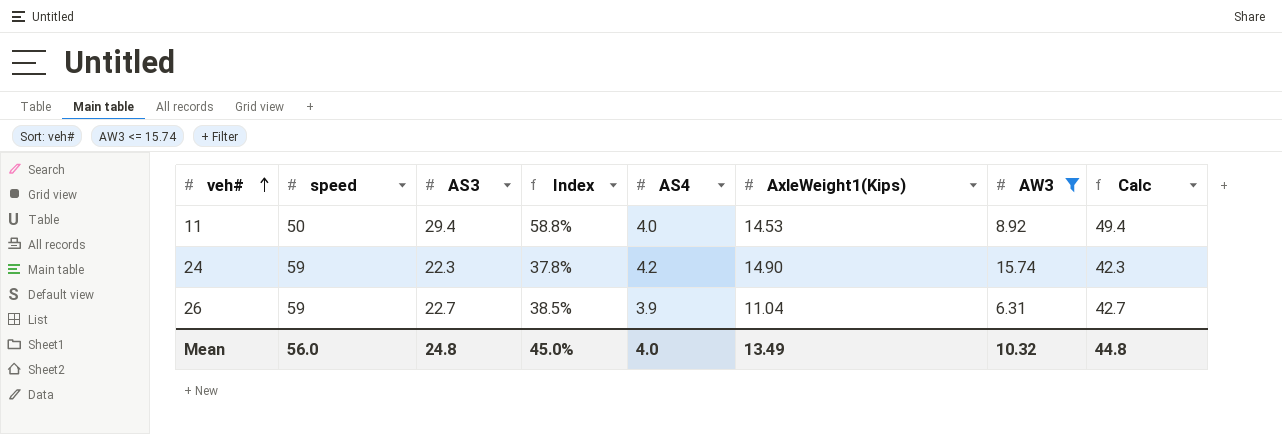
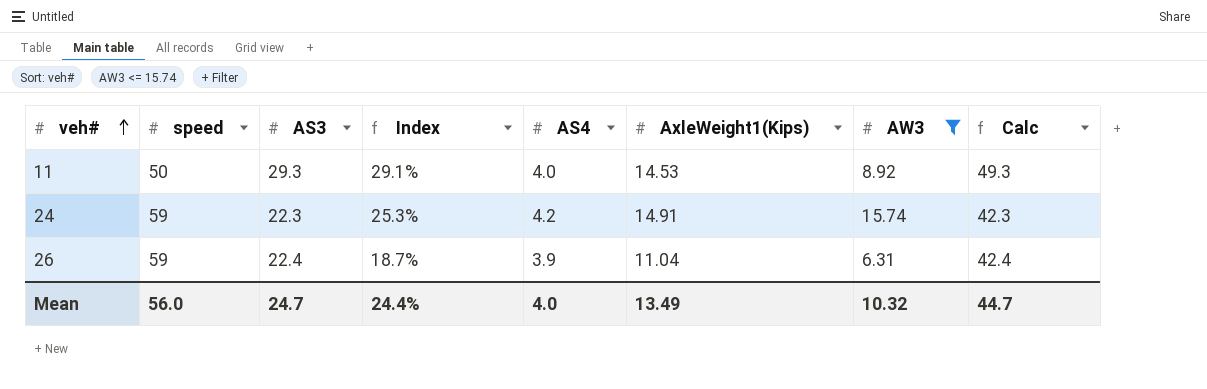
column Index | formula: [AS3] / [speed] -> [AxleWeight1(Kips)] / [speed]
11 | AS3: 29.4 -> 29.3
11 | Calc: 49.4 -> 49.3
24 | AxleWeight1(Kips): 14.90 -> 14.91
26 | AS3: 22.7 -> 22.4
26 | Calc: 42.7 -> 42.4
Mean | AS3: 24.8 -> 24.7
Mean | Index: 45.0% -> 24.4%
Mean | Calc: 44.8 -> 44.7

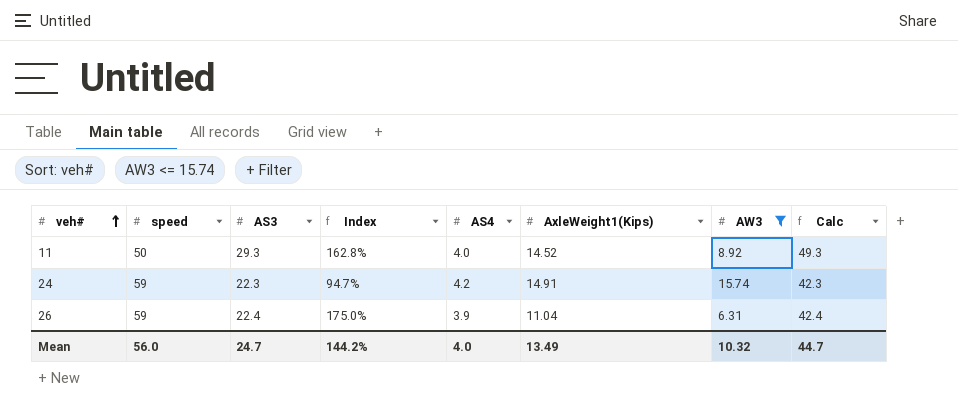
column Index | formula: [AxleWeight1(Kips)] / [speed] -> [AxleWeight1(Kips)] / [AW3]
11 | AxleWeight1(Kips): 14.53 -> 14.52
Mean | Index: 24.4% -> 144.2%

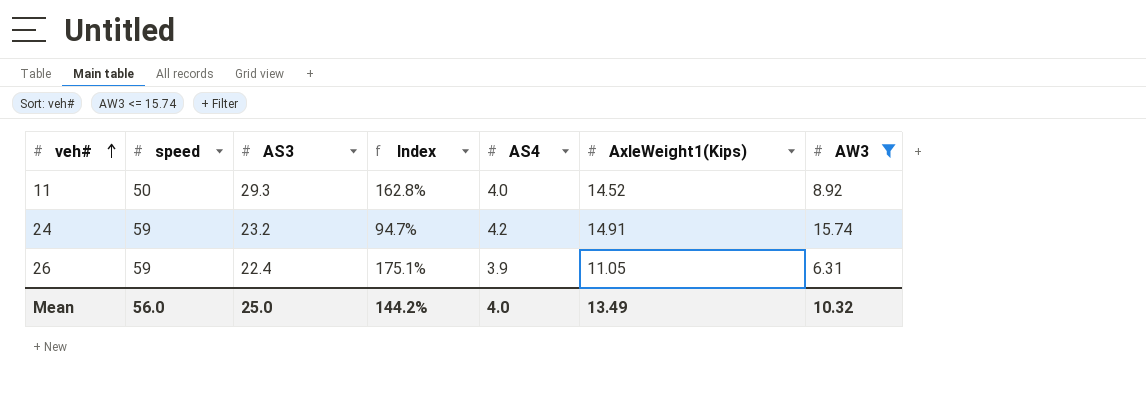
column Calc | formula: [AS3] + 20 -> none
24 | AS3: 22.3 -> 23.2
26 | Index: 175.0% -> 175.1%
26 | AxleWeight1(Kips): 11.04 -> 11.05
Mean | AS3: 24.7 -> 25.0

